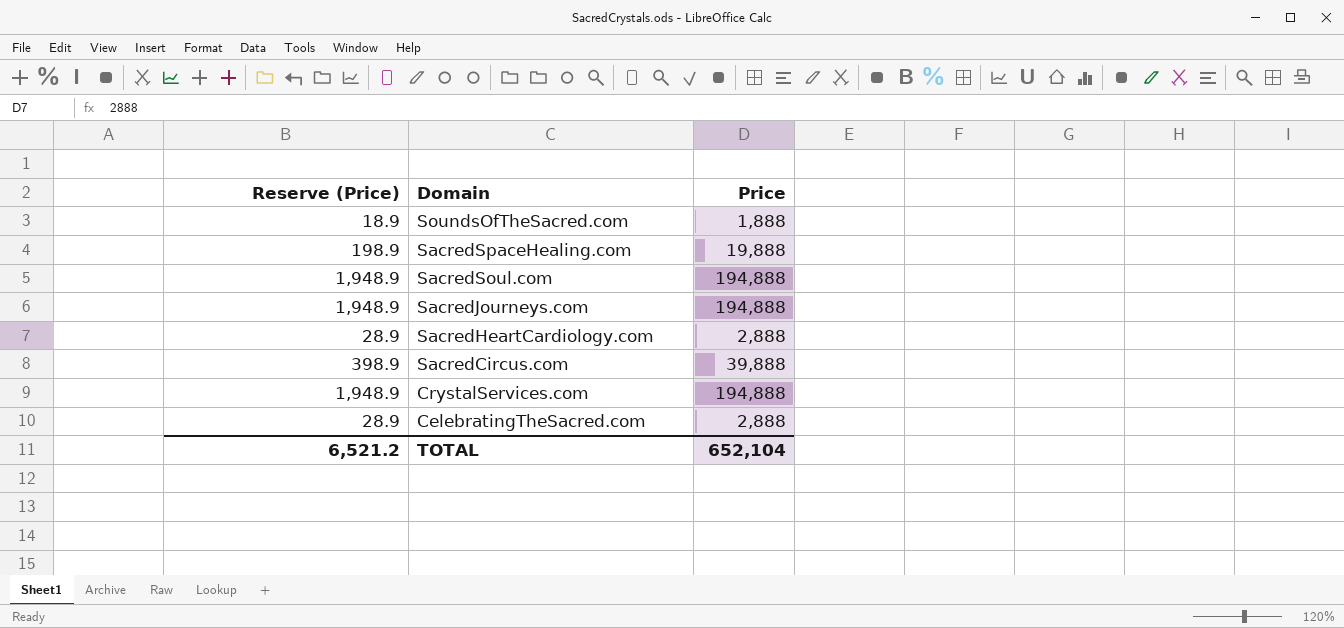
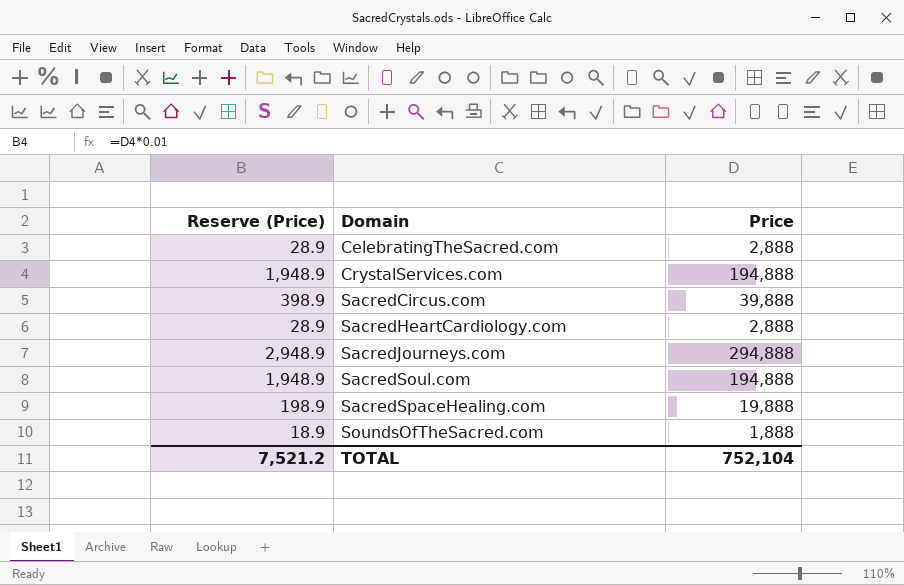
row order: Domain descending -> Domain ascending
SacredJourneys.com | Reserve (Price): 1,948.9 -> 2,948.9
SacredJourneys.com | Price: 194,888 -> 294,888
TOTAL | Reserve (Price): 6,521.2 -> 7,521.2
TOTAL | Price: 652,104 -> 752,104

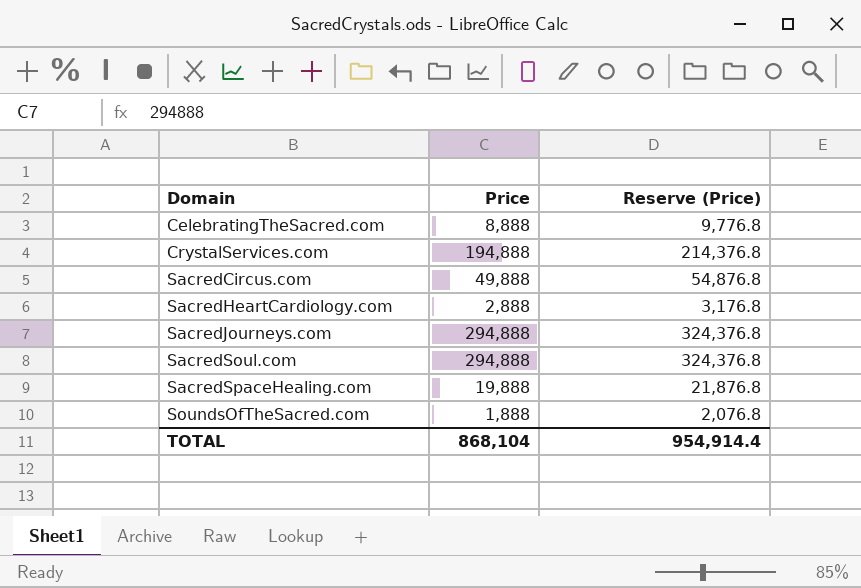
column Reserve (Price) | formula: [Price] * 0.01 -> [Price] * 1.1
column Reserve (Price) | position: 1 -> 3
CelebratingTheSacred.com | Price: 2,888 -> 8,888
SacredCircus.com | Price: 39,888 -> 49,888
SacredSoul.com | Price: 194,888 -> 294,888
TOTAL | Price: 752,104 -> 868,104
TOTAL | Reserve (Price): 7,521.2 -> 954,914.4

